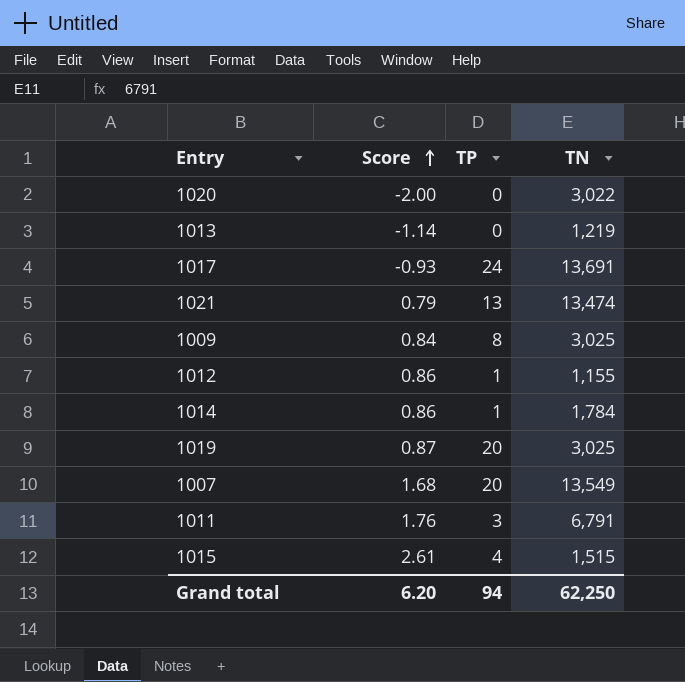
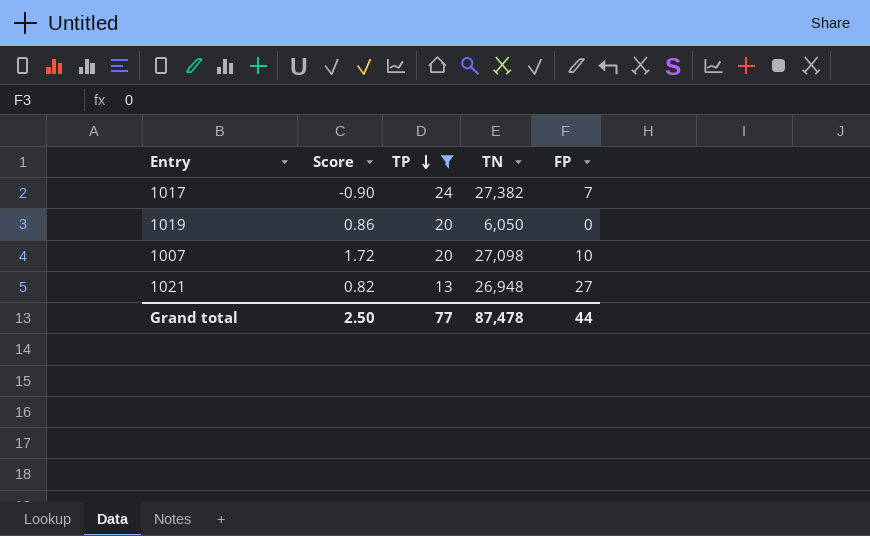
filter: none -> TP >= 13
row order: Score ascending -> TP descending
column FP | position: none -> 5
1017 | Score: -0.93 -> -0.90
1017 | TN: 13,691 -> 27,382
1019 | Score: 0.87 -> 0.86
1019 | TN: 3,025 -> 6,050
1007 | Score: 1.68 -> 1.72
1007 | TN: 13,549 -> 27,098
1021 | Score: 0.79 -> 0.82
1021 | TN: 13,474 -> 26,948
Grand total | Score: 6.20 -> 2.50
Grand total | TP: 94 -> 77
Grand total | TN: 62,250 -> 87,478

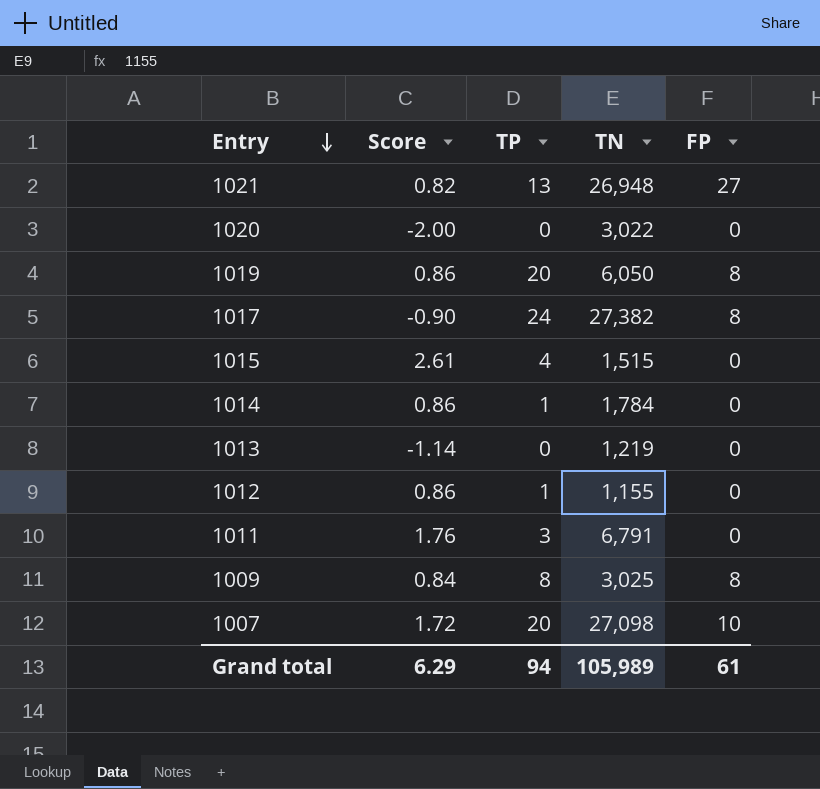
filter: TP >= 13 -> none
row order: TP descending -> Entry descending
1019 | FP: 0 -> 8
1017 | FP: 7 -> 8
Grand total | Score: 2.50 -> 6.29
Grand total | TP: 77 -> 94
Grand total | TN: 87,478 -> 105,989
Grand total | FP: 44 -> 61

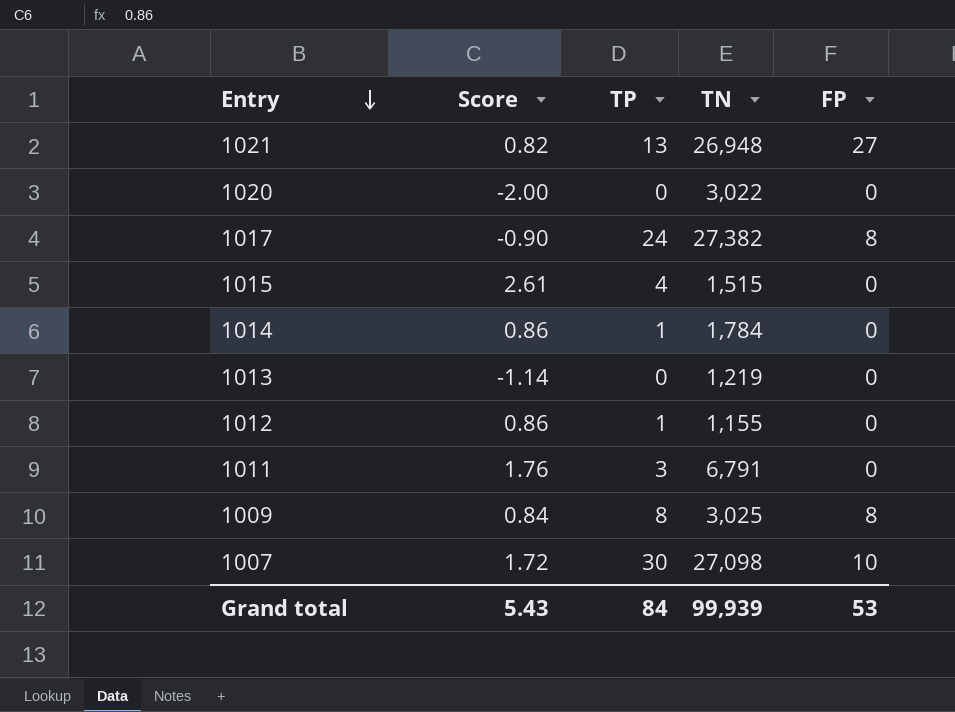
row 1019: 0.86 | 20 | 6,050 | 8 -> none
1007 | TP: 20 -> 30
Grand total | Score: 6.29 -> 5.43
Grand total | TP: 94 -> 84
Grand total | TN: 105,989 -> 99,939
Grand total | FP: 61 -> 53

